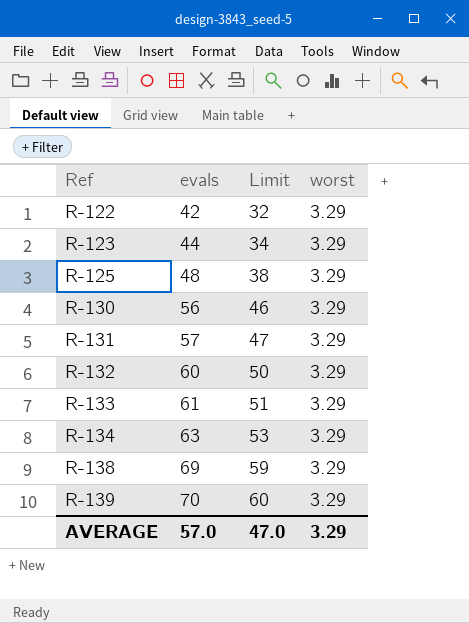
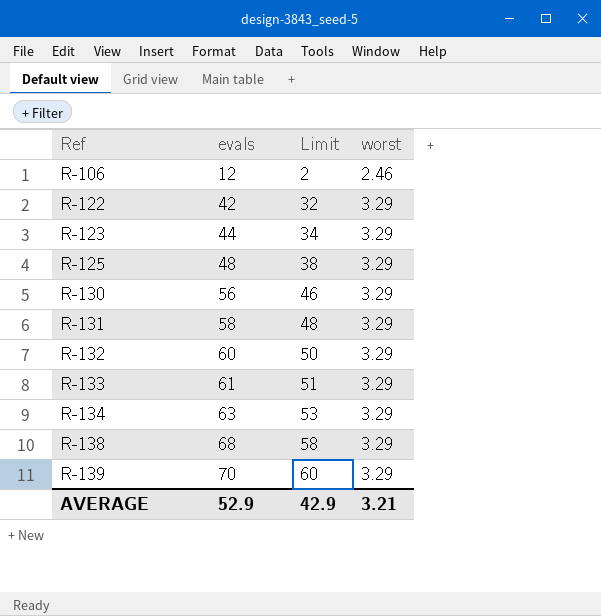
row R-106: none -> 12 | 2 | 2.46
R-131 | evals: 57 -> 58
R-131 | Limit: 47 -> 48
R-138 | evals: 69 -> 68
R-138 | Limit: 59 -> 58
AVERAGE | evals: 57.0 -> 52.9
AVERAGE | Limit: 47.0 -> 42.9
AVERAGE | worst: 3.29 -> 3.21

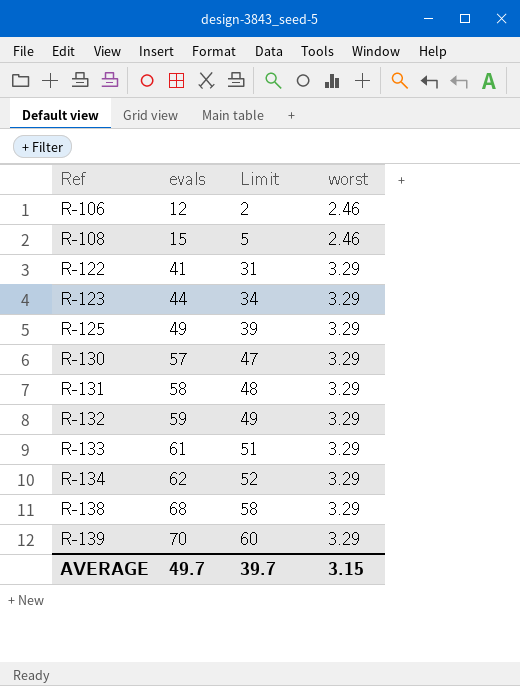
row R-108: none -> 15 | 5 | 2.46
R-122 | evals: 42 -> 41
R-122 | Limit: 32 -> 31
R-125 | evals: 48 -> 49
R-125 | Limit: 38 -> 39
R-130 | evals: 56 -> 57
R-130 | Limit: 46 -> 47
R-132 | evals: 60 -> 59
R-132 | Limit: 50 -> 49
R-134 | evals: 63 -> 62
R-134 | Limit: 53 -> 52
AVERAGE | evals: 52.9 -> 49.7
AVERAGE | Limit: 42.9 -> 39.7
AVERAGE | worst: 3.21 -> 3.15

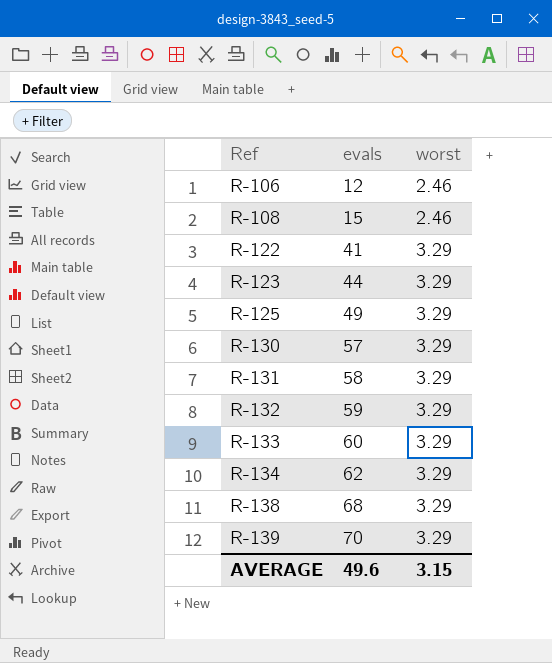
column Limit | formula: [evals] - 10 -> none
R-133 | evals: 61 -> 60
AVERAGE | evals: 49.7 -> 49.6

